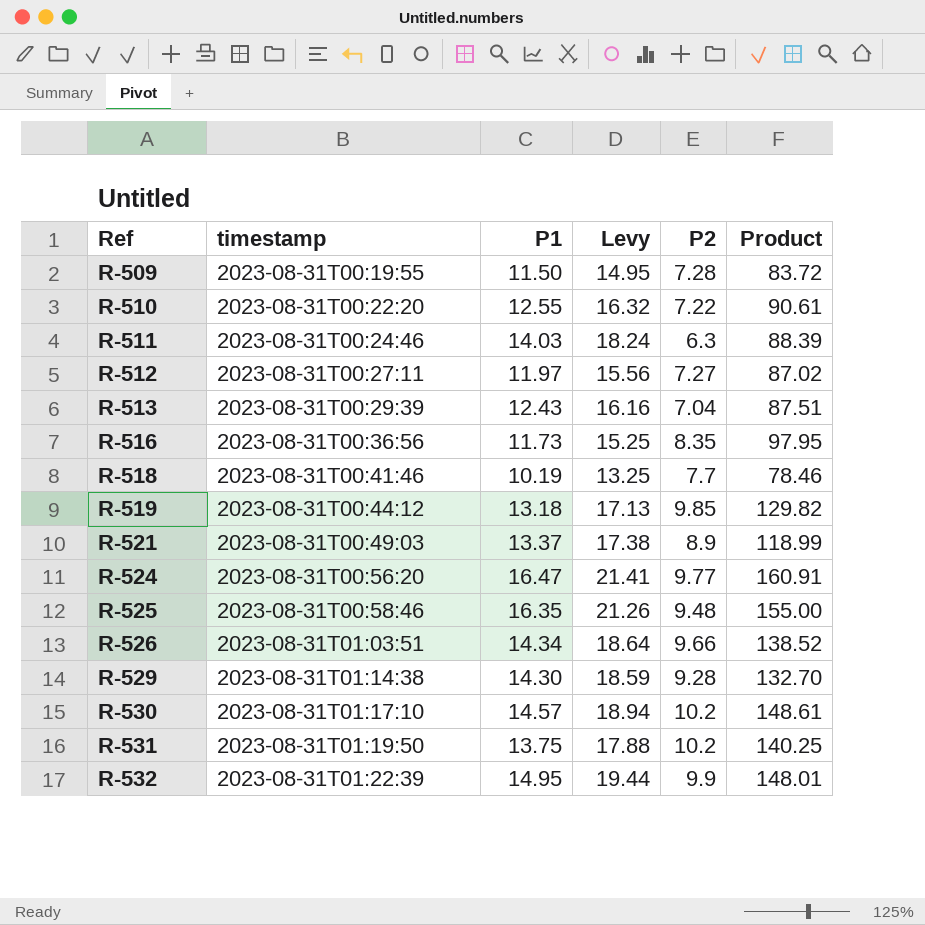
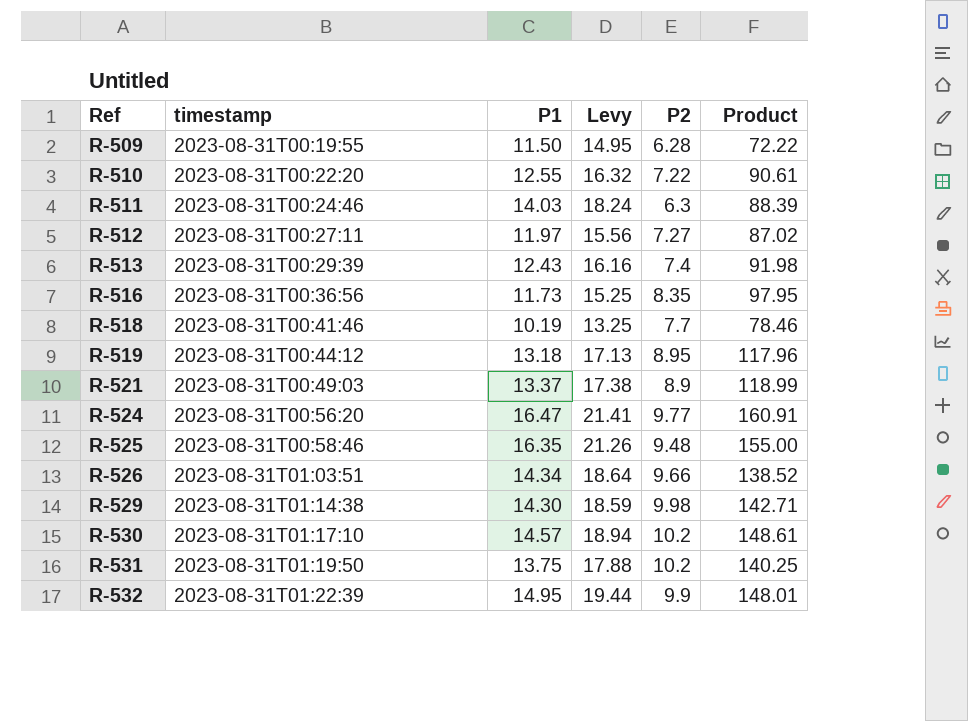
R-509 | P2: 7.28 -> 6.28
R-509 | Product: 83.72 -> 72.22
R-513 | P2: 7.04 -> 7.4
R-513 | Product: 87.51 -> 91.98
R-519 | P2: 9.85 -> 8.95
R-519 | Product: 129.82 -> 117.96
R-529 | P2: 9.28 -> 9.98
R-529 | Product: 132.70 -> 142.71

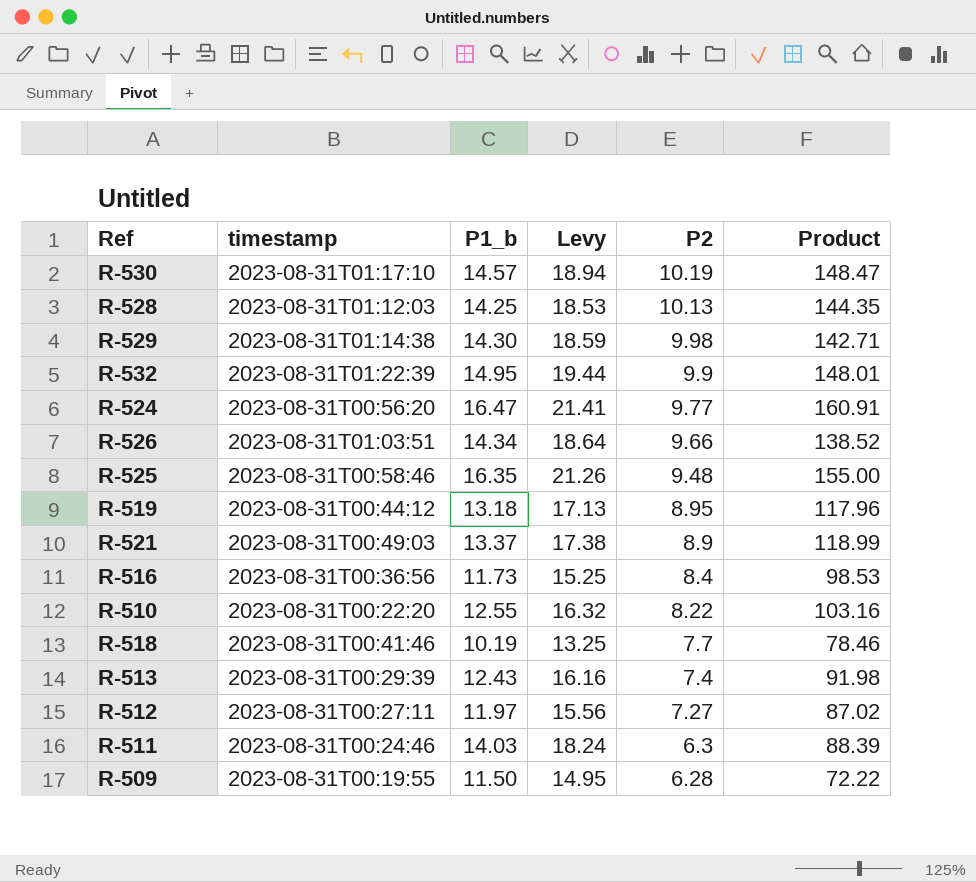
row order: Ref ascending -> P2 descending
column name: P1 -> P1_b
row R-531: 2023-08-31T01:19:50 | 13.75 | 17.88 | 10.2 | 140.25 -> none
R-530 | P2: 10.2 -> 10.19
R-530 | Product: 148.61 -> 148.47
row R-528: none -> 2023-08-31T01:12:03 | 14.25 | 18.53 | 10.13 | 144.35
R-516 | P2: 8.35 -> 8.4
R-516 | Product: 97.95 -> 98.53
R-510 | P2: 7.22 -> 8.22
R-510 | Product: 90.61 -> 103.16

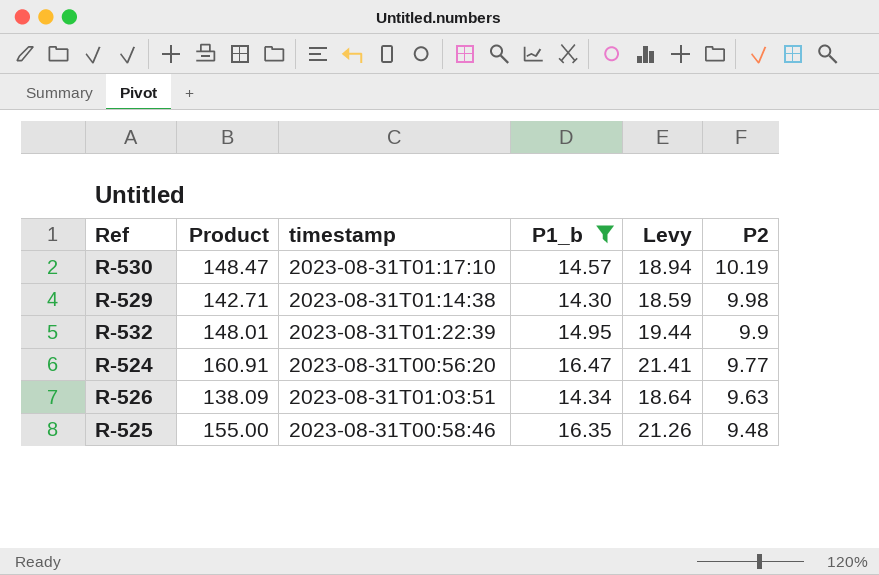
filter: none -> P1_b >= 14.30
column Product | position: 6 -> 2
R-526 | Product: 138.52 -> 138.09
R-526 | P2: 9.66 -> 9.63

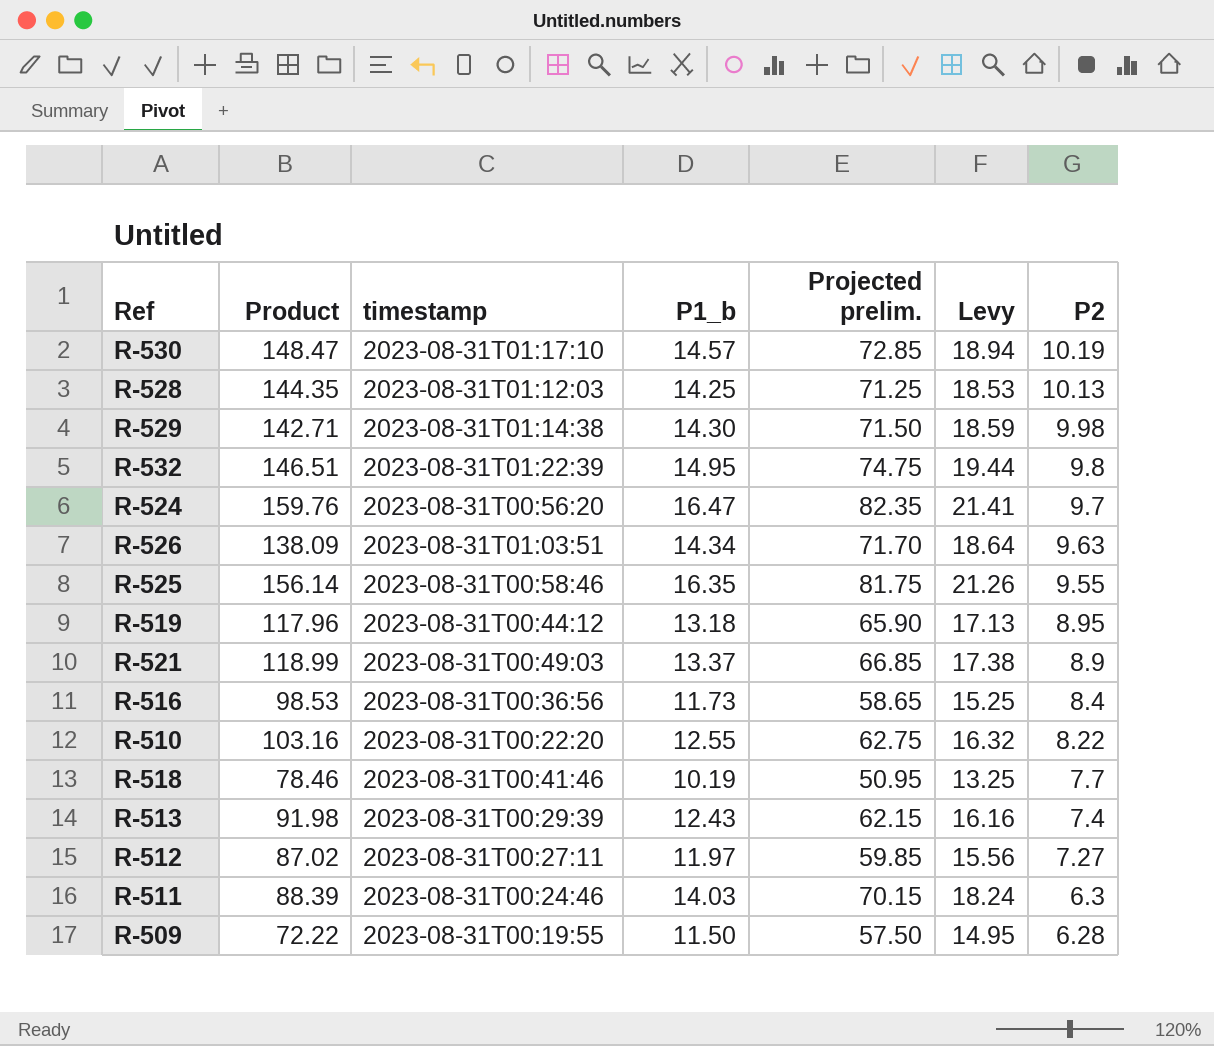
filter: P1_b >= 14.30 -> none
column Projected prelim. | formula: none -> [P1_b] * 5
R-532 | Product: 148.01 -> 146.51
R-532 | P2: 9.9 -> 9.8
R-524 | Product: 160.91 -> 159.76
R-524 | P2: 9.77 -> 9.7
R-525 | Product: 155.00 -> 156.14
R-525 | P2: 9.48 -> 9.55

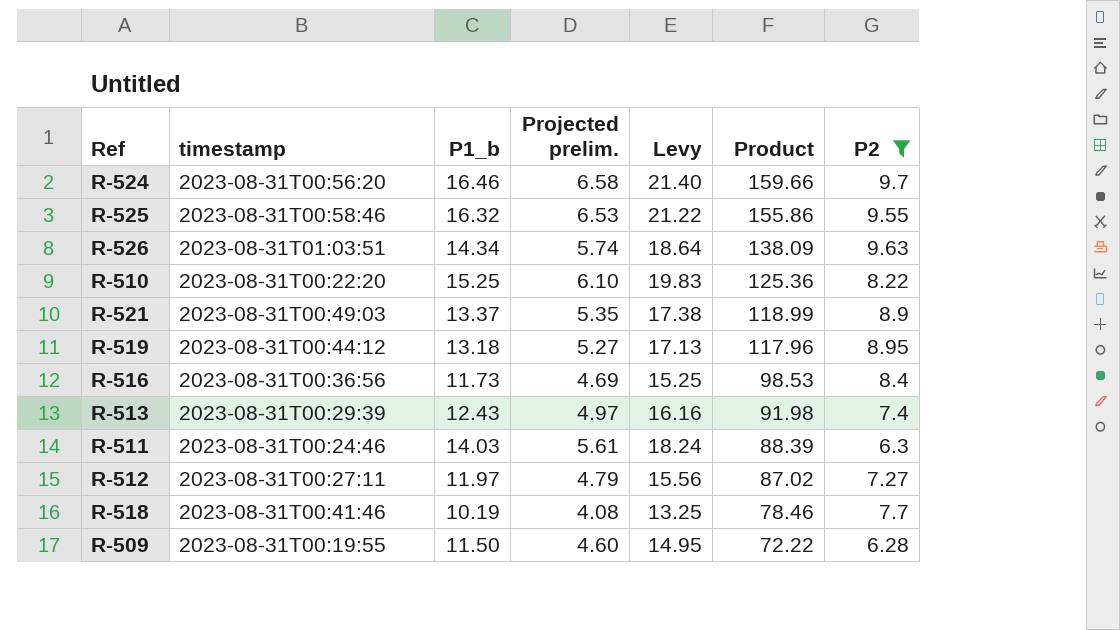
filter: none -> P2 <= 9.7
row order: P2 descending -> Product descending
column Projected prelim. | formula: [P1_b] * 5 -> [P1_b] * 0.4
column Product | position: 2 -> 6
R-524 | P1_b: 16.47 -> 16.46
R-524 | Levy: 21.41 -> 21.40
R-524 | Product: 159.76 -> 159.66
R-525 | P1_b: 16.35 -> 16.32
R-525 | Levy: 21.26 -> 21.22
R-525 | Product: 156.14 -> 155.86
R-510 | P1_b: 12.55 -> 15.25
R-510 | Levy: 16.32 -> 19.83
R-510 | Product: 103.16 -> 125.36

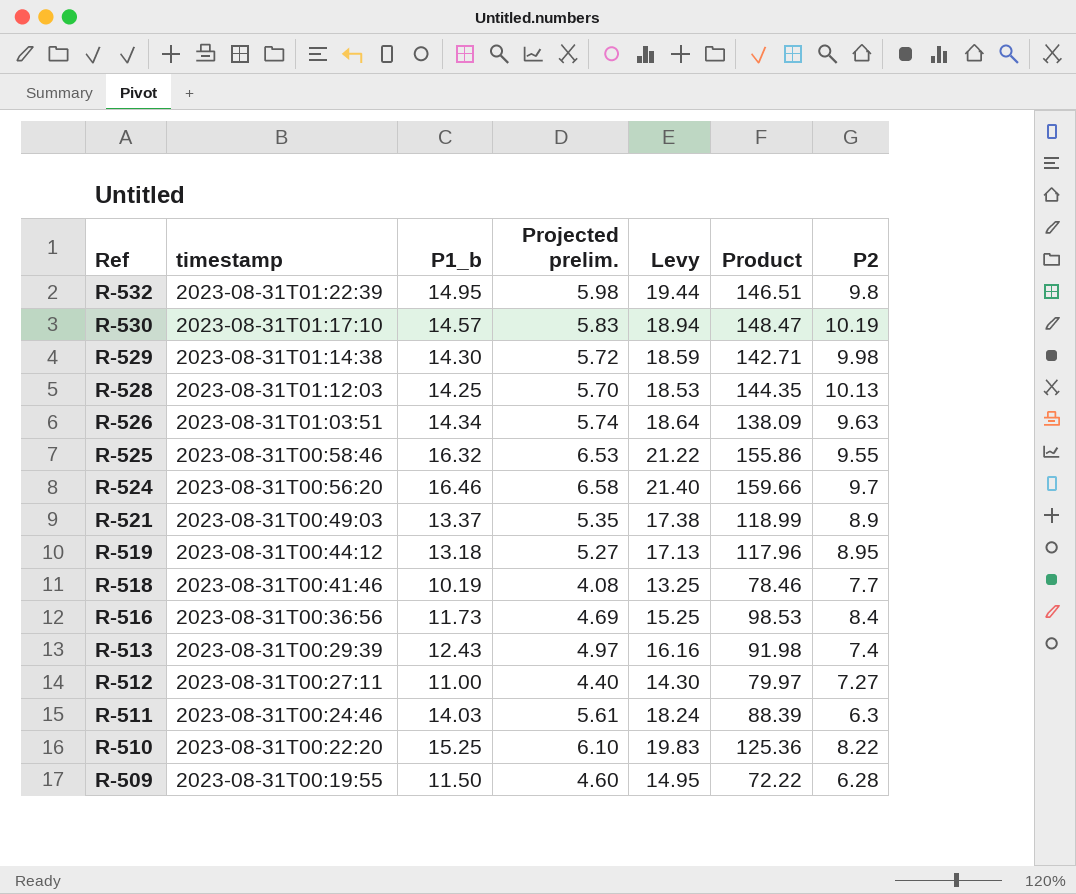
filter: P2 <= 9.7 -> none
row order: Product descending -> Ref descending
R-512 | P1_b: 11.97 -> 11.00
R-512 | Projected prelim.: 4.79 -> 4.40
R-512 | Levy: 15.56 -> 14.30
R-512 | Product: 87.02 -> 79.97

